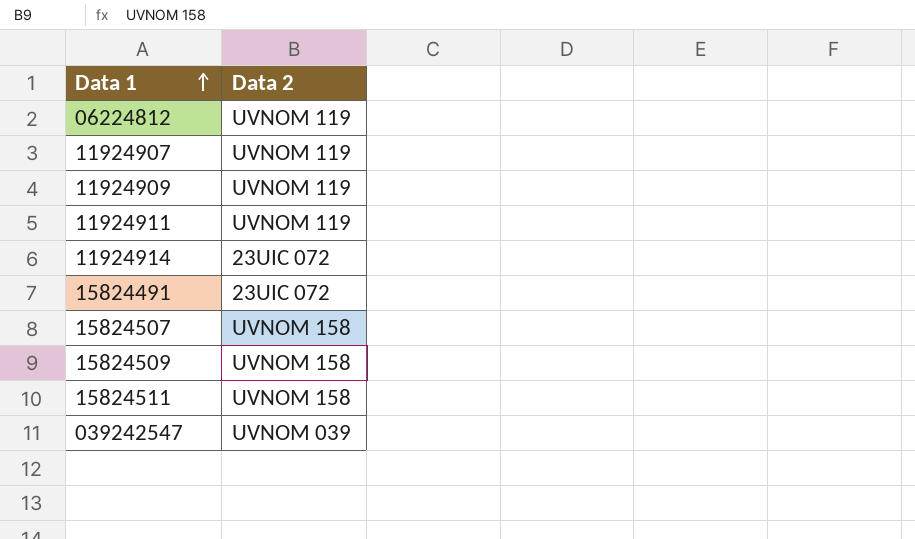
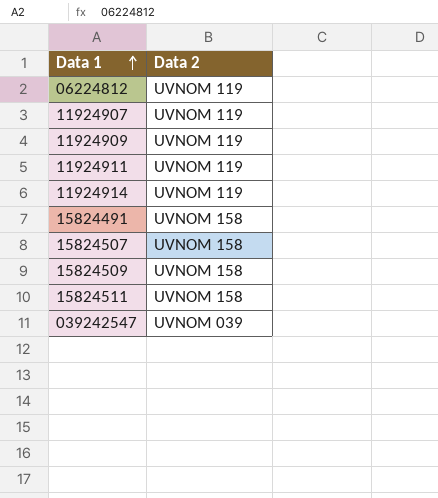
11924914 | Data 2: 23UIC 072 -> UVNOM 119
15824491 | Data 2: 23UIC 072 -> UVNOM 158

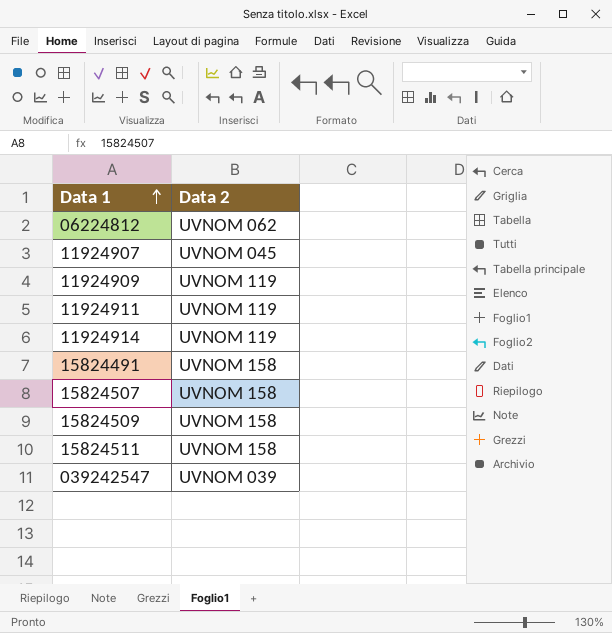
06224812 | Data 2: UVNOM 119 -> UVNOM 062
11924907 | Data 2: UVNOM 119 -> UVNOM 045

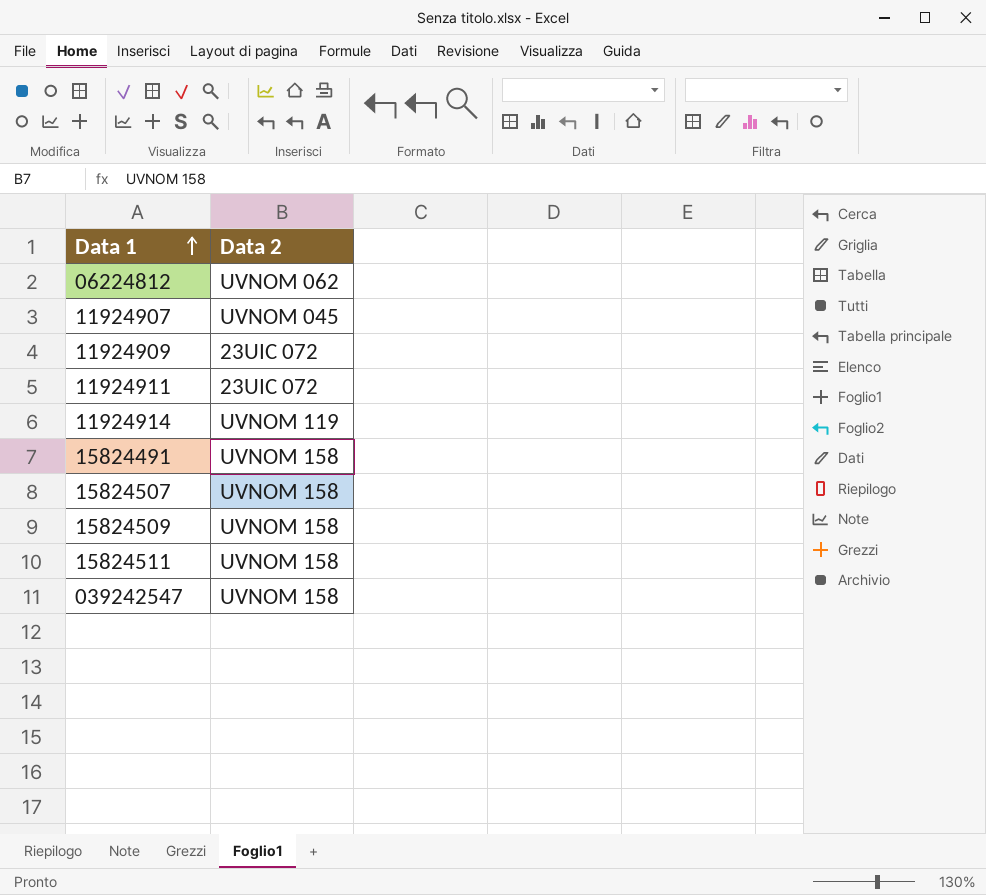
11924909 | Data 2: UVNOM 119 -> 23UIC 072
11924911 | Data 2: UVNOM 119 -> 23UIC 072
039242547 | Data 2: UVNOM 039 -> UVNOM 158

